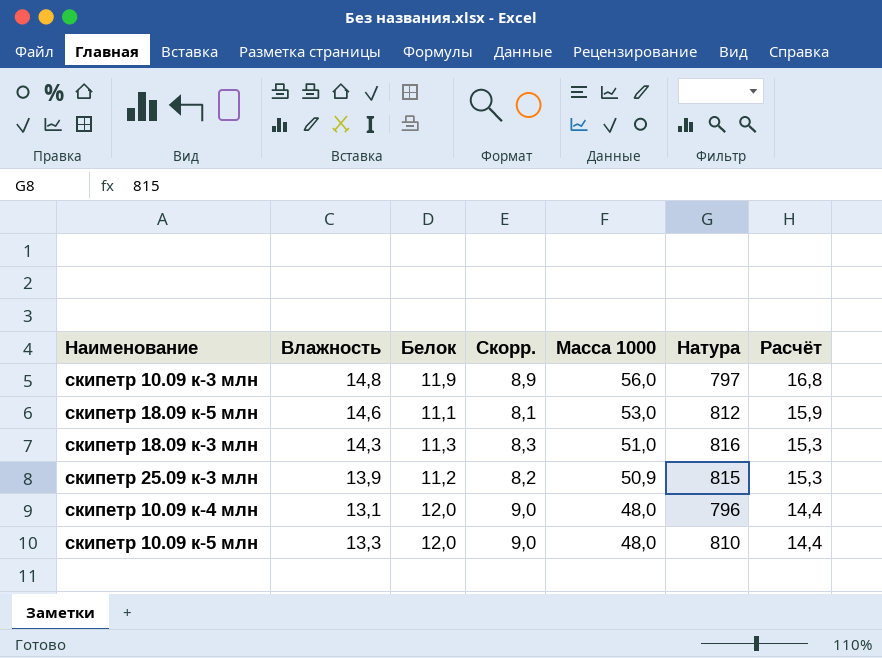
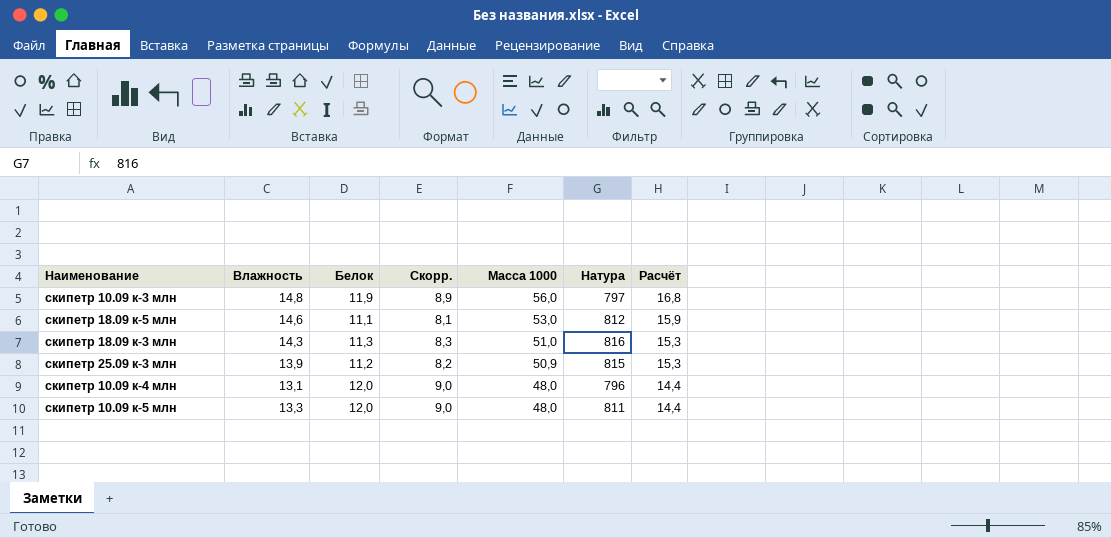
скипетр 10.09 к-5 млн | Натура: 810 -> 811

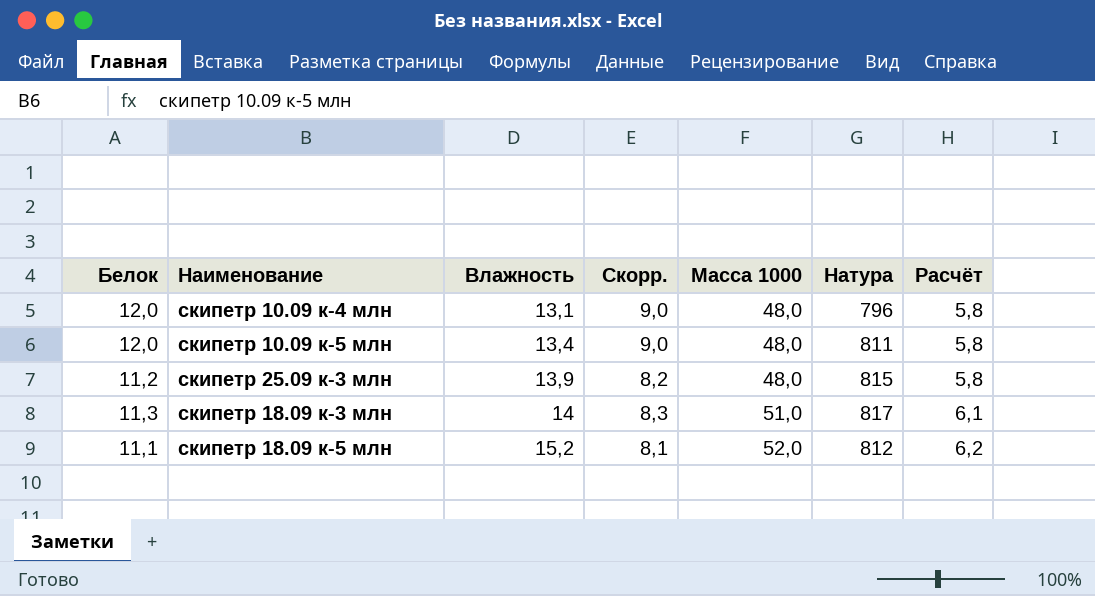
row order: Масса 1000 descending -> Влажность ascending
column Белок | position: 3 -> 1
column Расчёт | formula: [Масса 1000] * 0,3 -> [Масса 1000] * 0,12
row скипетр 10.09 к-3 млн: 14,8 | 11,9 | 8,9 | 56,0 | 797 | 16,8 -> none
скипетр 10.09 к-5 млн | Влажность: 13,3 -> 13,4
скипетр 25.09 к-3 млн | Масса 1000: 50,9 -> 48,0
скипетр 18.09 к-3 млн | Влажность: 14,3 -> 14
скипетр 18.09 к-3 млн | Натура: 816 -> 817
скипетр 18.09 к-5 млн | Влажность: 14,6 -> 15,2
скипетр 18.09 к-5 млн | Масса 1000: 53,0 -> 52,0

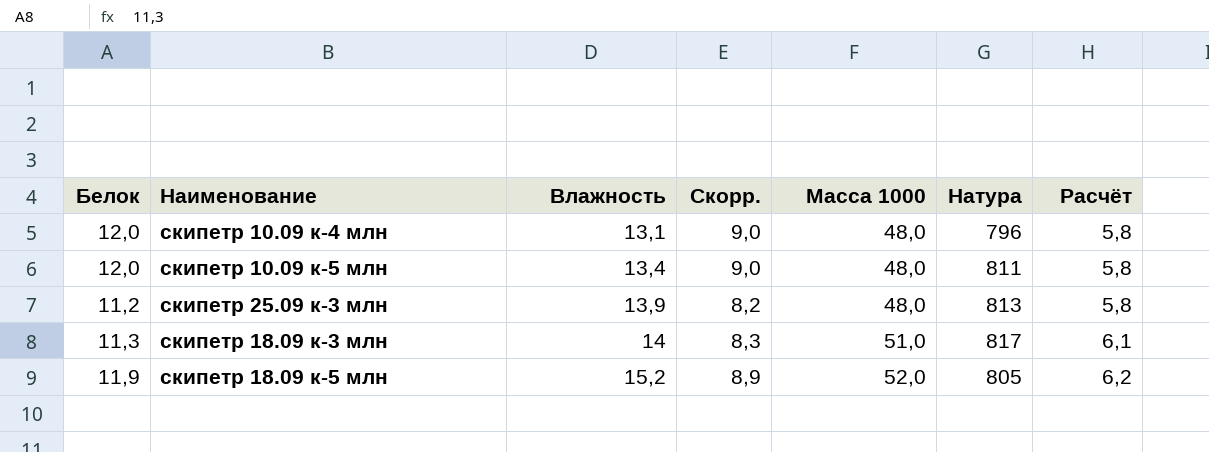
скипетр 25.09 к-3 млн | Натура: 815 -> 813
скипетр 18.09 к-5 млн | Белок: 11,1 -> 11,9
скипетр 18.09 к-5 млн | Скорр.: 8,1 -> 8,9
скипетр 18.09 к-5 млн | Натура: 812 -> 805

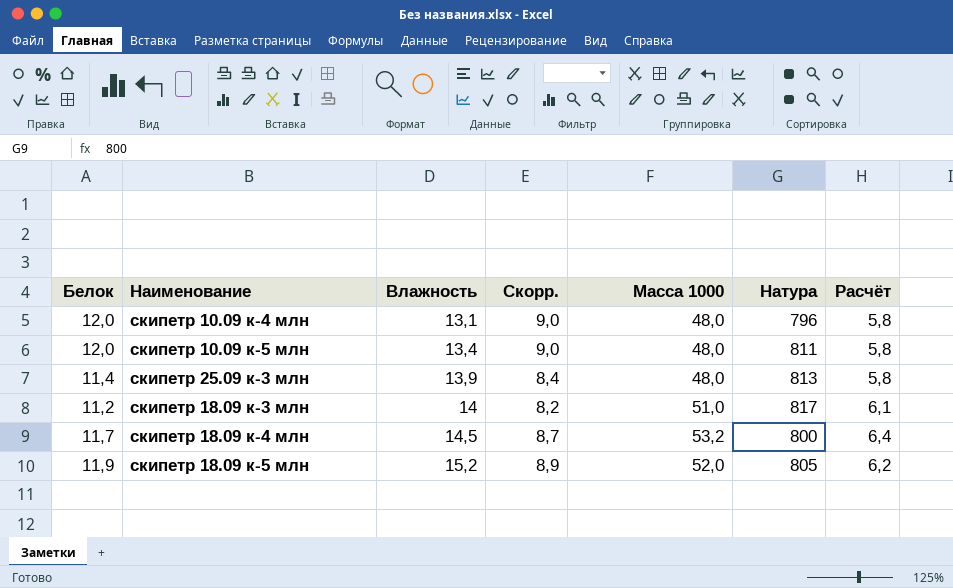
скипетр 25.09 к-3 млн | Белок: 11,2 -> 11,4
скипетр 25.09 к-3 млн | Скорр.: 8,2 -> 8,4
скипетр 18.09 к-3 млн | Белок: 11,3 -> 11,2
скипетр 18.09 к-3 млн | Скорр.: 8,3 -> 8,2
row скипетр 18.09 к-4 млн: none -> 11,7 | 14,5 | 8,7 | 53,2 | 800 | 6,4

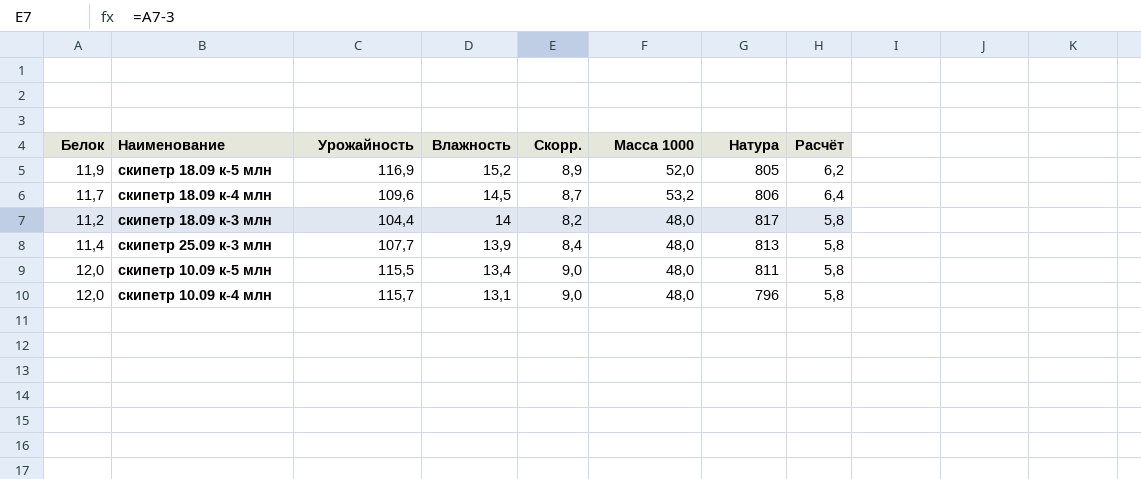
row order: Влажность ascending -> Влажность descending
column Урожайность | position: none -> 3
скипетр 18.09 к-4 млн | Натура: 800 -> 806
скипетр 18.09 к-3 млн | Масса 1000: 51,0 -> 48,0
скипетр 18.09 к-3 млн | Расчёт: 6,1 -> 5,8

